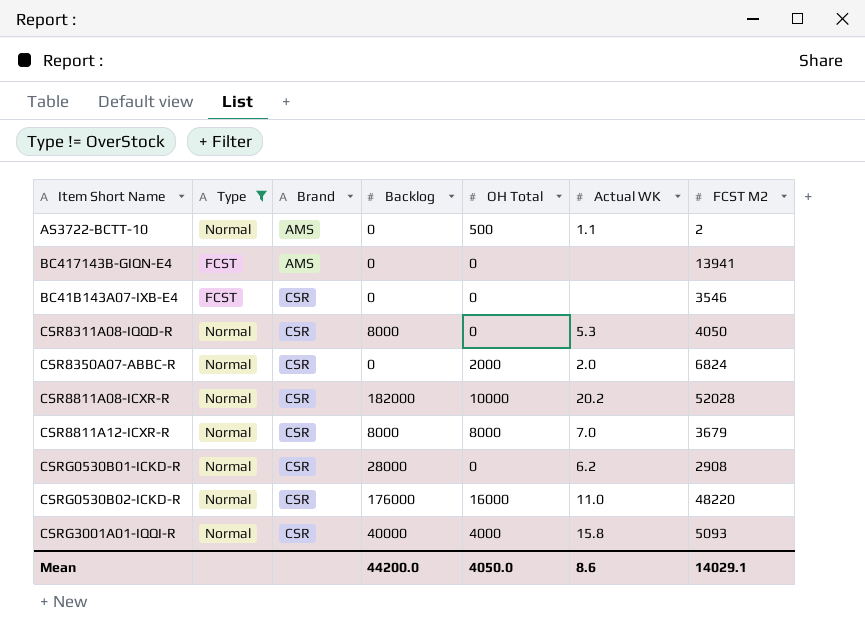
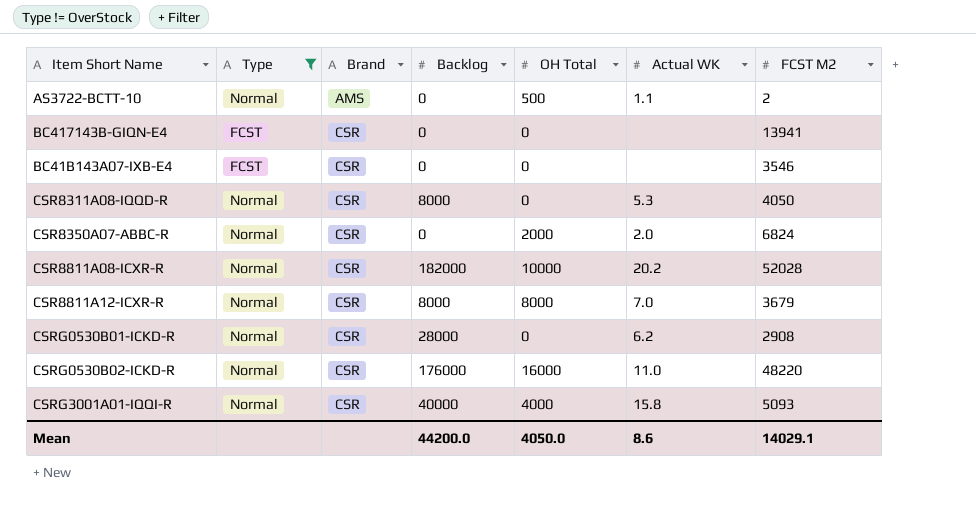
BC417143B-GIQN-E4 | Brand: AMS -> CSR

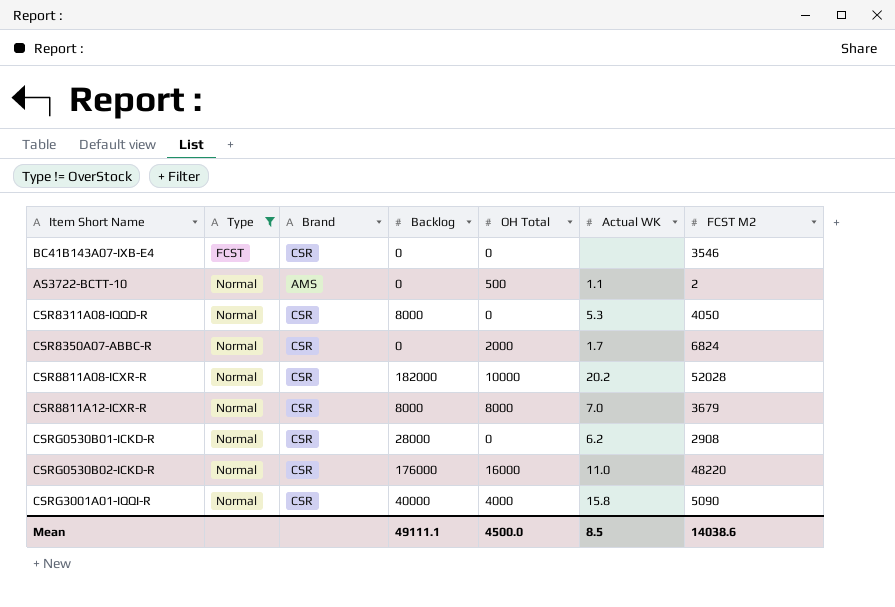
row order: Brand ascending -> Type ascending
row BC417143B-GIQN-E4: FCST | CSR | 0 | 0 | none | 13941 -> none
CSR8350A07-ABBC-R | Actual WK: 2.0 -> 1.7
CSRG3001A01-IQQI-R | FCST M2: 5093 -> 5090
Mean | Backlog: 44200.0 -> 49111.1
Mean | OH Total: 4050.0 -> 4500.0
Mean | Actual WK: 8.6 -> 8.5
Mean | FCST M2: 14029.1 -> 14038.6

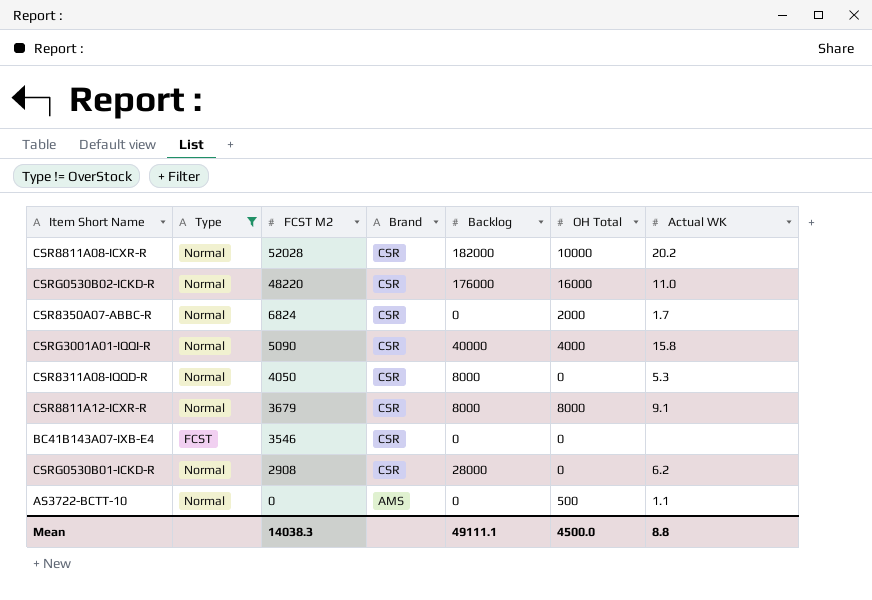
row order: Type ascending -> FCST M2 descending
column FCST M2 | position: 7 -> 3
CSR8811A12-ICXR-R | Actual WK: 7.0 -> 9.1
AS3722-BCTT-10 | FCST M2: 2 -> 0
Mean | FCST M2: 14038.6 -> 14038.3
Mean | Actual WK: 8.5 -> 8.8

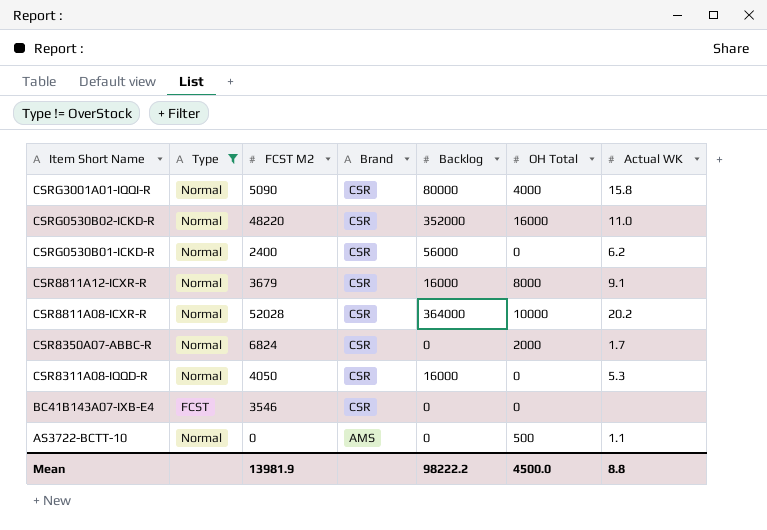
row order: FCST M2 descending -> Item Short Name descending
CSRG3001A01-IQQI-R | Backlog: 40000 -> 80000
CSRG0530B02-ICKD-R | Backlog: 176000 -> 352000
CSRG0530B01-ICKD-R | FCST M2: 2908 -> 2400
CSRG0530B01-ICKD-R | Backlog: 28000 -> 56000
CSR8811A12-ICXR-R | Backlog: 8000 -> 16000
CSR8811A08-ICXR-R | Backlog: 182000 -> 364000
CSR8311A08-IQQD-R | Backlog: 8000 -> 16000
Mean | FCST M2: 14038.3 -> 13981.9
Mean | Backlog: 49111.1 -> 98222.2

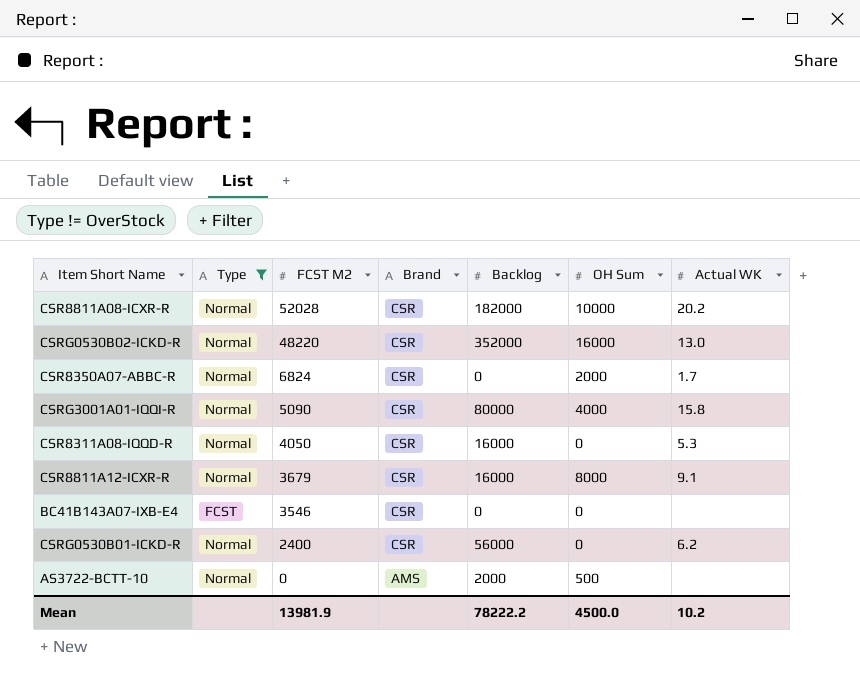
row order: Item Short Name descending -> FCST M2 descending
column name: OH Total -> OH Sum
CSR8811A08-ICXR-R | Backlog: 364000 -> 182000
CSRG0530B02-ICKD-R | Actual WK: 11.0 -> 13.0
AS3722-BCTT-10 | Backlog: 0 -> 2000
AS3722-BCTT-10 | Actual WK: 1.1 -> none
Mean | Backlog: 98222.2 -> 78222.2
Mean | Actual WK: 8.8 -> 10.2

